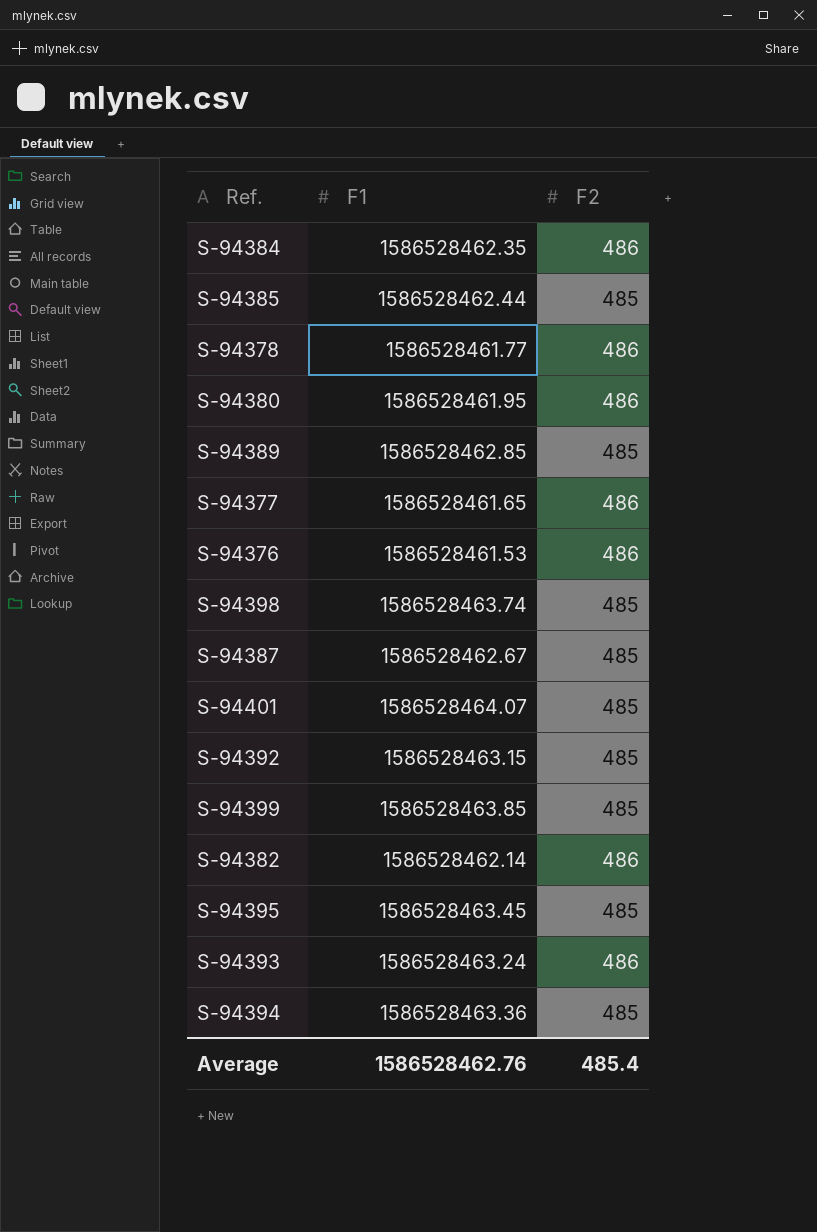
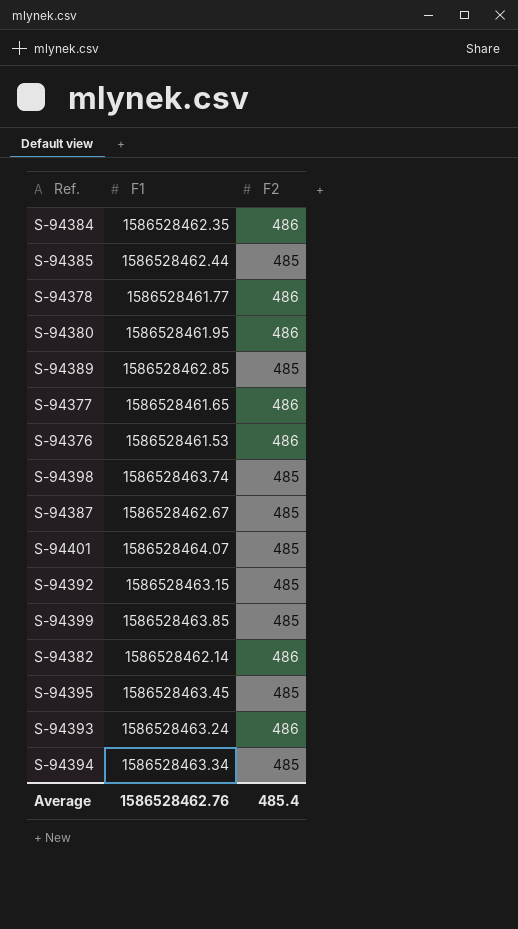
S-94394 | F1: 1586528463.36 -> 1586528463.34

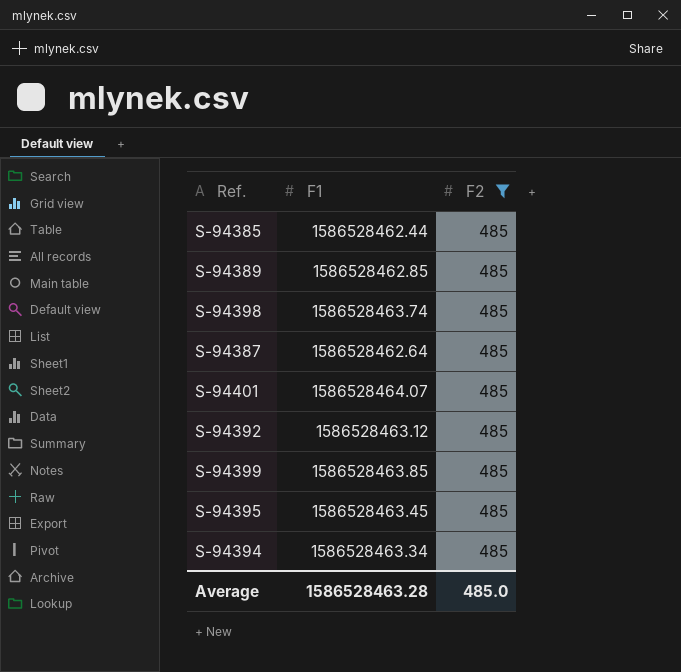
filter: none -> F2 = 485
S-94387 | F1: 1586528462.67 -> 1586528462.64
S-94392 | F1: 1586528463.15 -> 1586528463.12
Average | F1: 1586528462.76 -> 1586528463.28
Average | F2: 485.4 -> 485.0

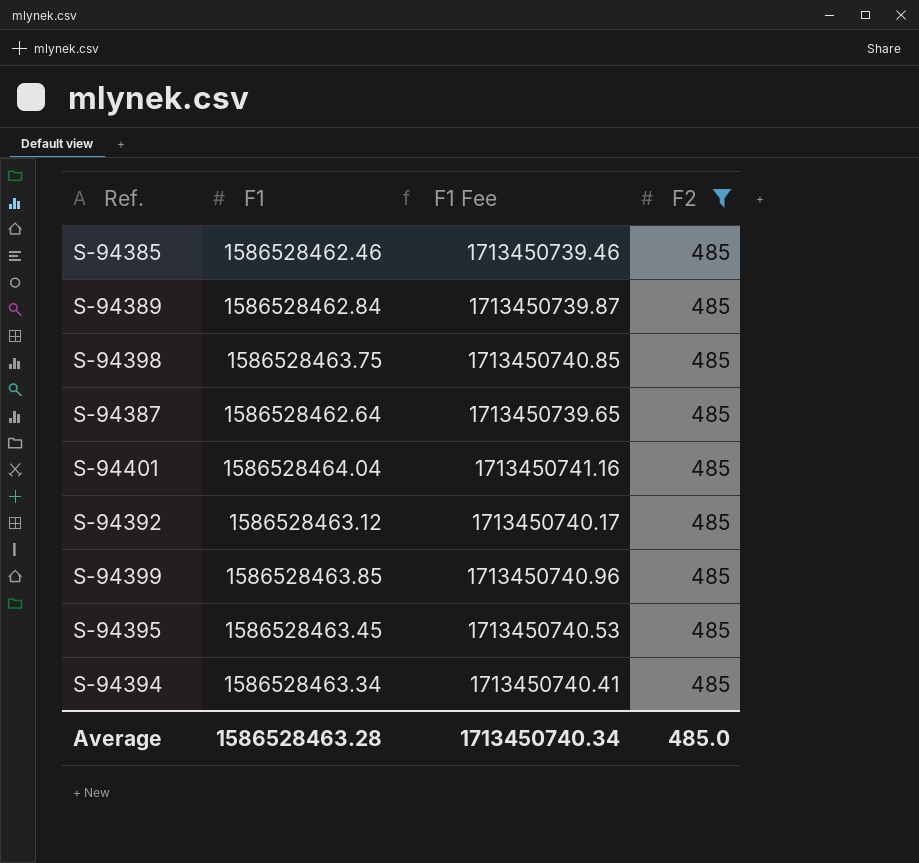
column F1 Fee | formula: none -> [F1] * 1.08
S-94385 | F1: 1586528462.44 -> 1586528462.46
S-94389 | F1: 1586528462.85 -> 1586528462.84
S-94398 | F1: 1586528463.74 -> 1586528463.75
S-94401 | F1: 1586528464.07 -> 1586528464.04

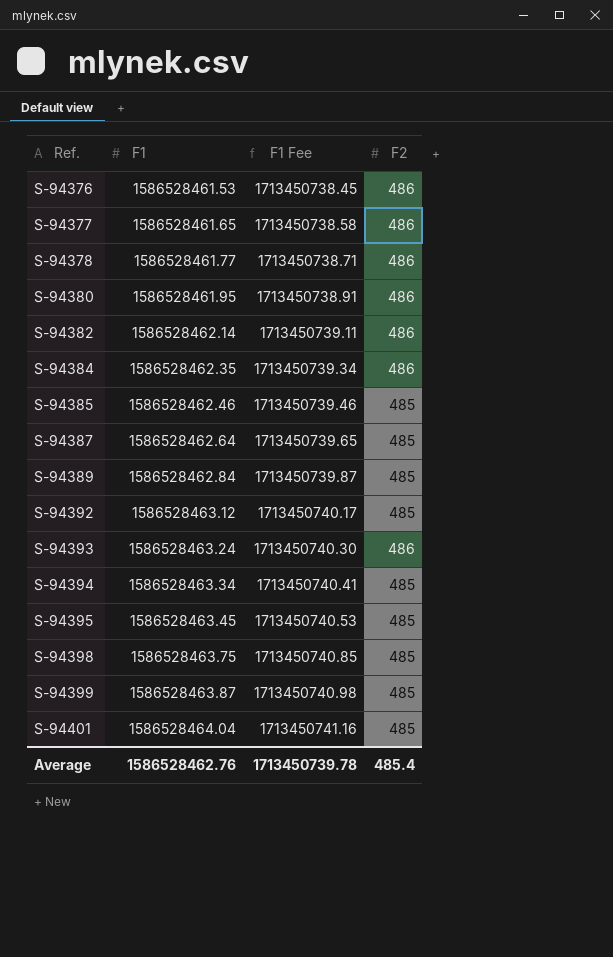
filter: F2 = 485 -> none
row order: none -> Ref. ascending
S-94399 | F1: 1586528463.85 -> 1586528463.87
S-94399 | F1 Fee: 1713450740.96 -> 1713450740.98
Average | F1: 1586528463.28 -> 1586528462.76
Average | F1 Fee: 1713450740.34 -> 1713450739.78
Average | F2: 485.0 -> 485.4

